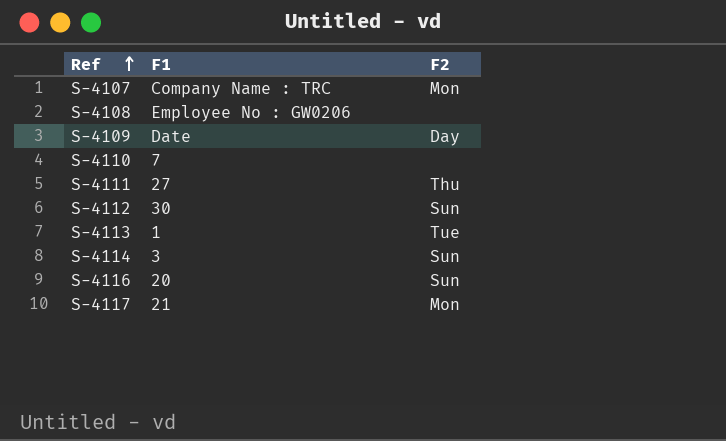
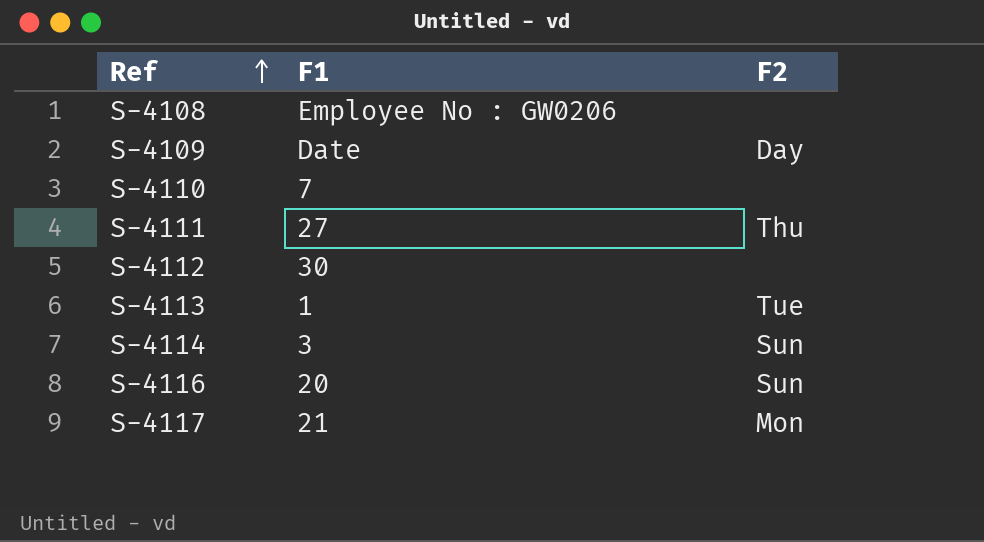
row S-4107: Company Name : TRC | Mon -> none
S-4112 | F2: Sun -> none

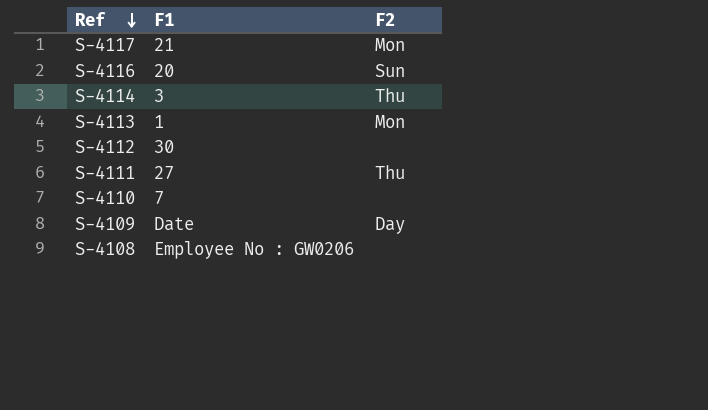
row order: Ref ascending -> Ref descending
S-4114 | F2: Sun -> Thu
S-4113 | F2: Tue -> Mon

